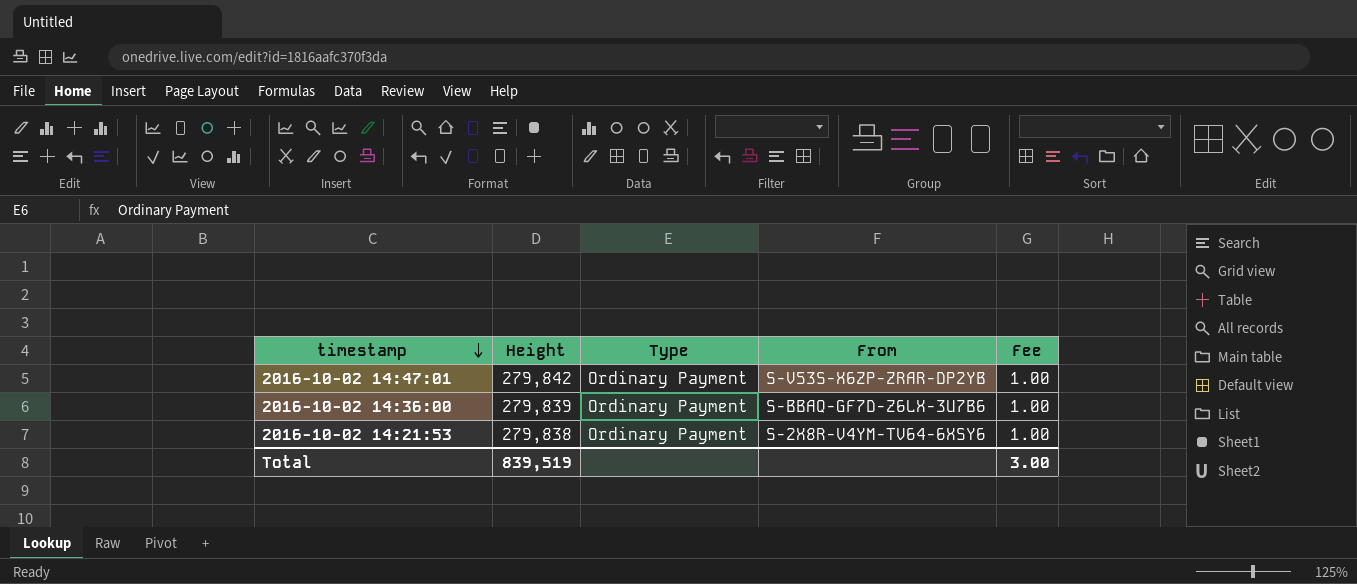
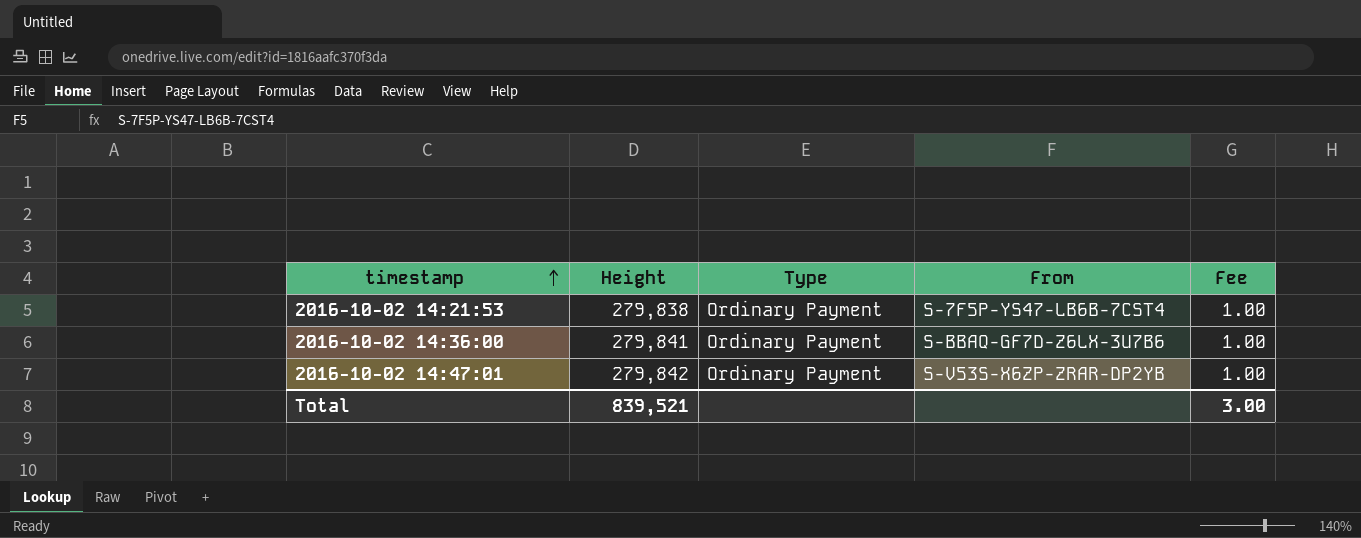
row order: timestamp descending -> timestamp ascending
2016-10-02 14:21:53 | From: S-2X8R-V4YM-TV64-6XSY6 -> S-7F5P-YS47-LB6B-7CST4
2016-10-02 14:36:00 | Height: 279,839 -> 279,841
Total | Height: 839,519 -> 839,521

